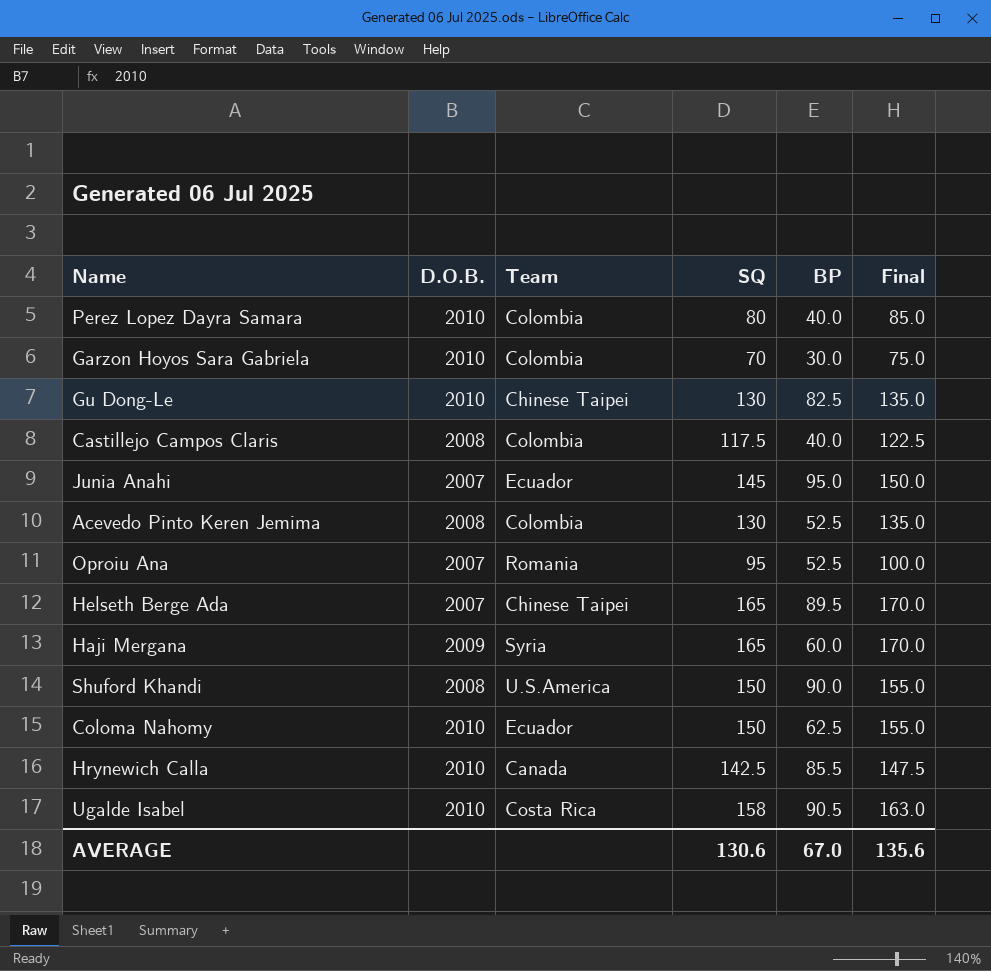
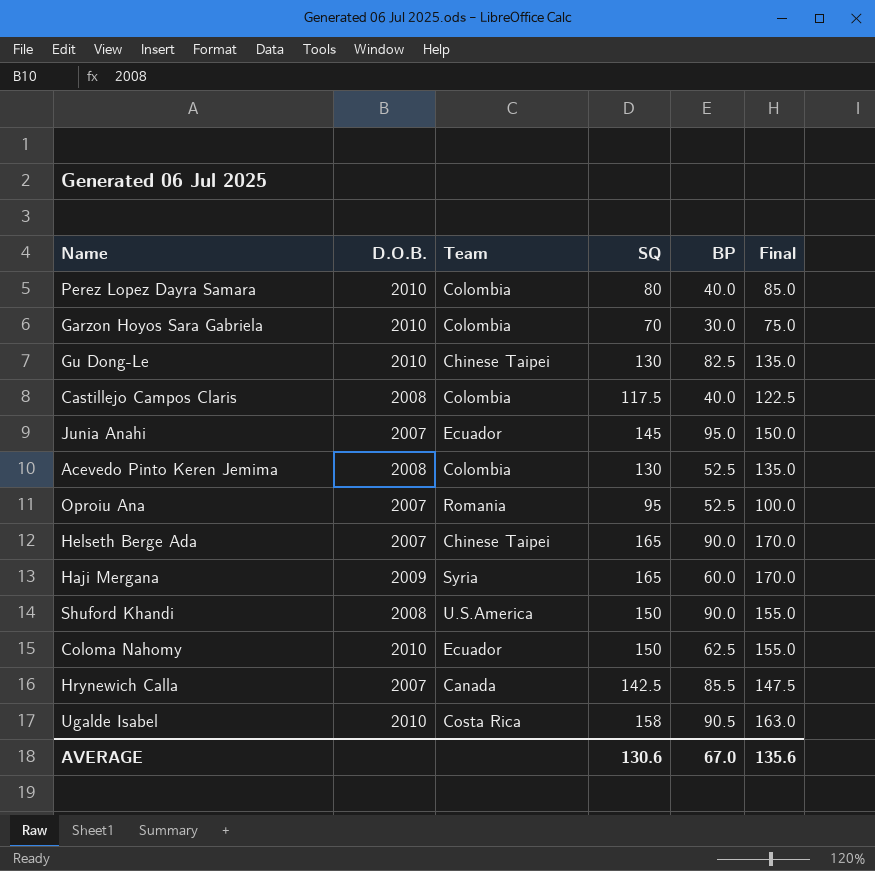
Helseth Berge Ada | BP: 89.5 -> 90.0
Hrynewich Calla | D.O.B.: 2010 -> 2007

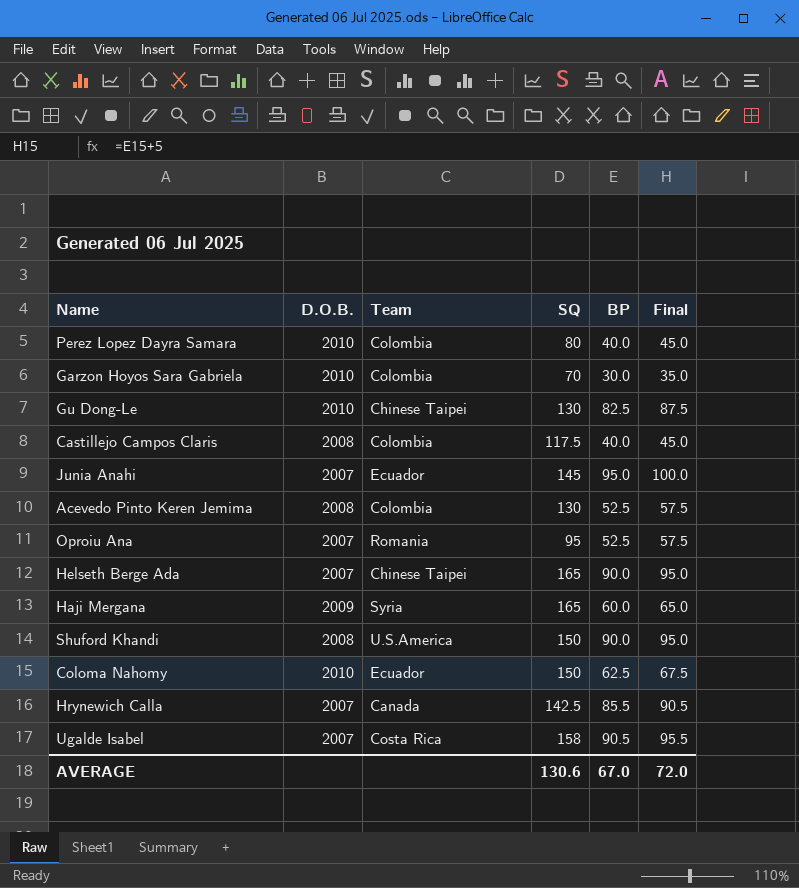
column Final | formula: [SQ] + 5 -> [BP] + 5
Ugalde Isabel | D.O.B.: 2010 -> 2007
AVERAGE | Final: 135.6 -> 72.0

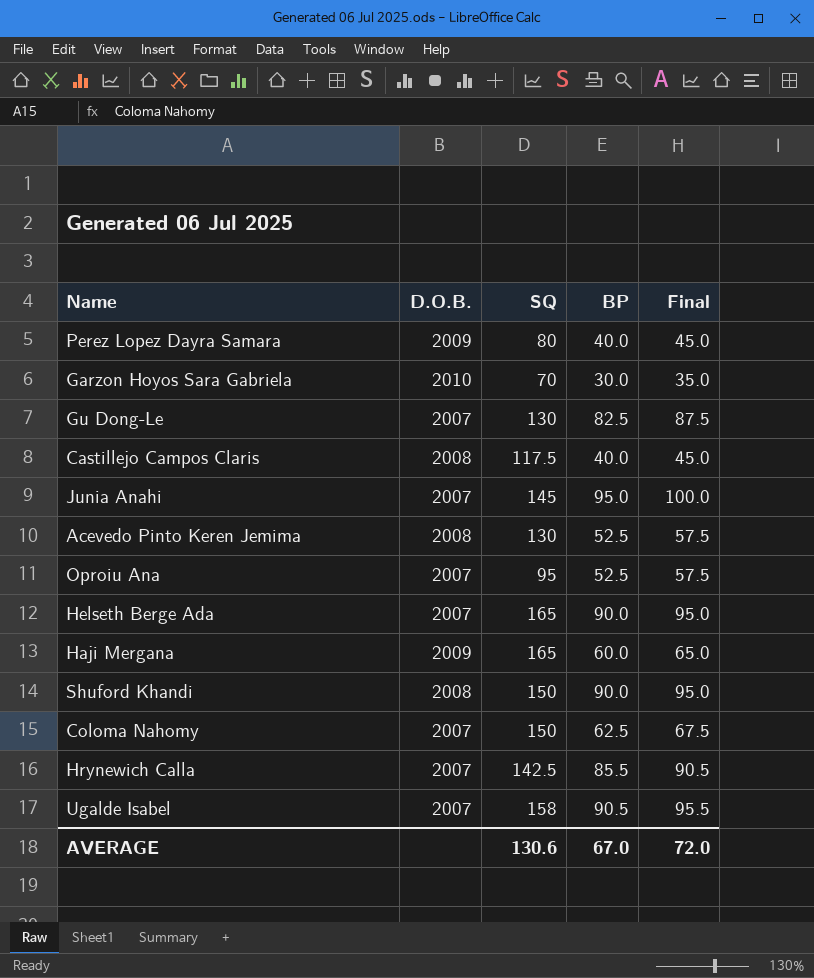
column Team | position: 3 -> none
Perez Lopez Dayra Samara | D.O.B.: 2010 -> 2009
Gu Dong-Le | D.O.B.: 2010 -> 2007
Coloma Nahomy | D.O.B.: 2010 -> 2007

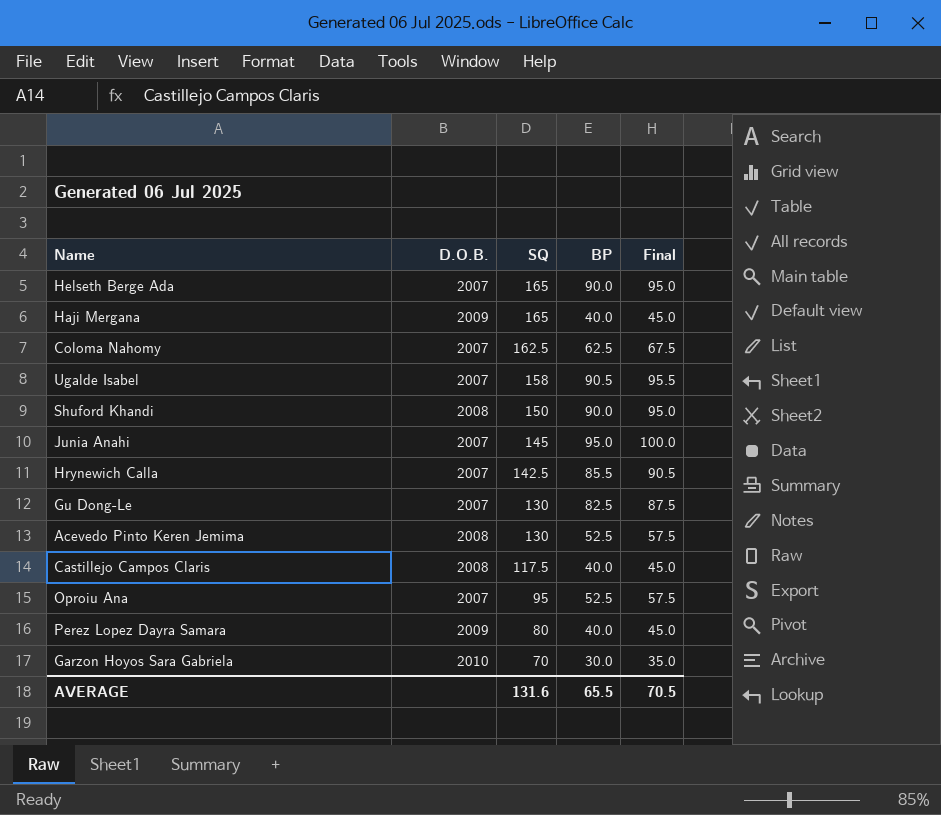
row order: none -> SQ descending
Haji Mergana | BP: 60.0 -> 40.0
Haji Mergana | Final: 65.0 -> 45.0
Coloma Nahomy | SQ: 150 -> 162.5
AVERAGE | SQ: 130.6 -> 131.6
AVERAGE | BP: 67.0 -> 65.5
AVERAGE | Final: 72.0 -> 70.5

